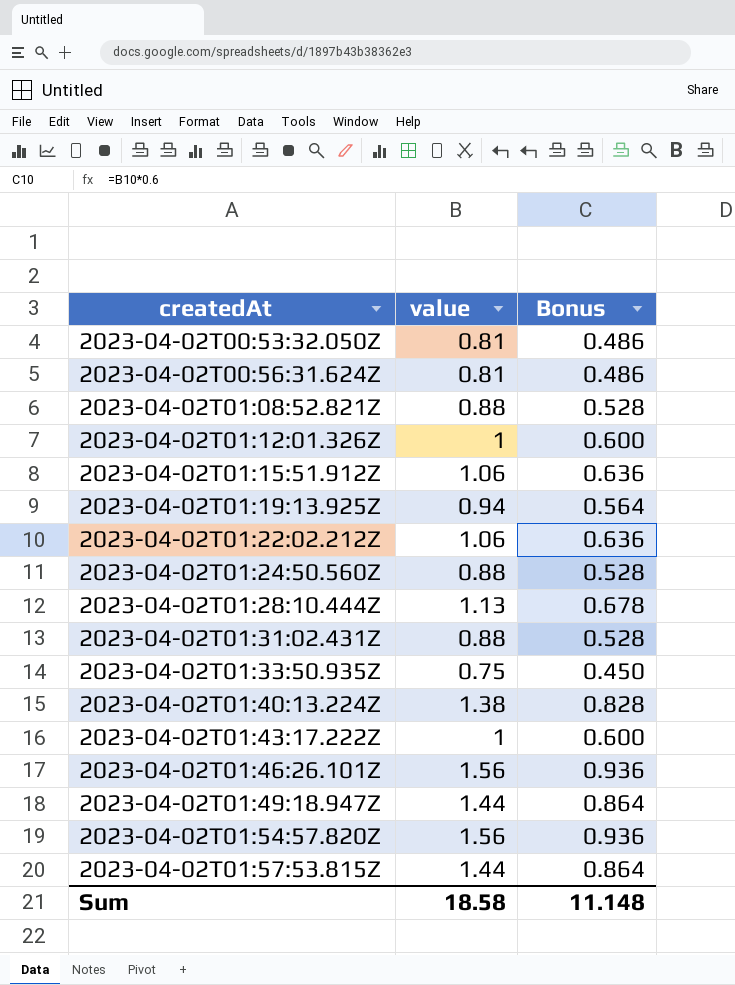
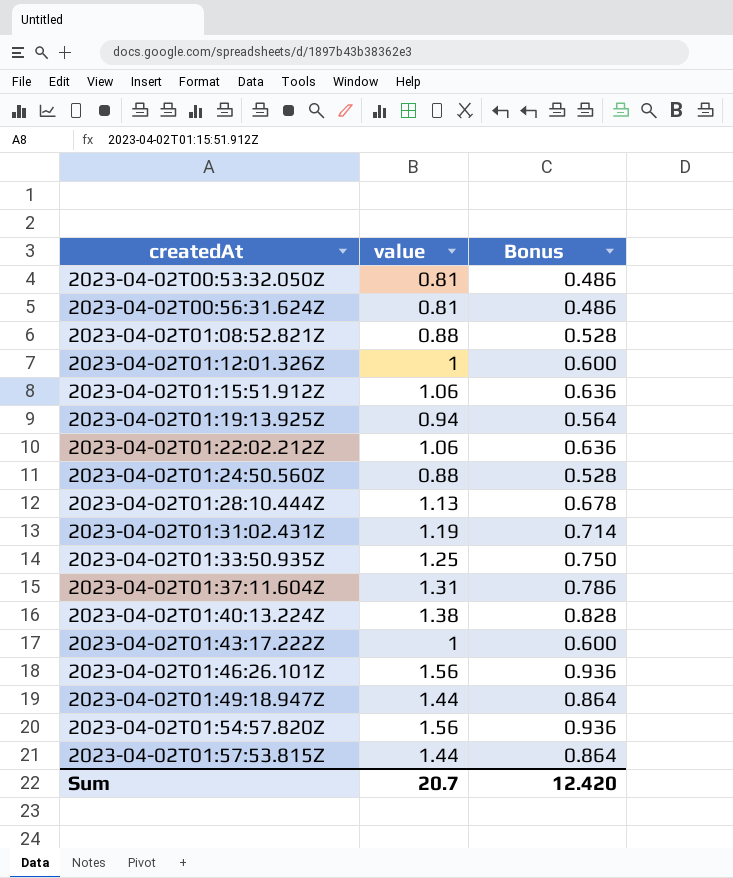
2023-04-02T01:31:02.431Z | value: 0.88 -> 1.19
2023-04-02T01:31:02.431Z | Bonus: 0.528 -> 0.714
2023-04-02T01:33:50.935Z | value: 0.75 -> 1.25
2023-04-02T01:33:50.935Z | Bonus: 0.450 -> 0.750
row 2023-04-02T01:37:11.604Z: none -> 1.31 | 0.786
Sum | value: 18.58 -> 20.7
Sum | Bonus: 11.148 -> 12.420

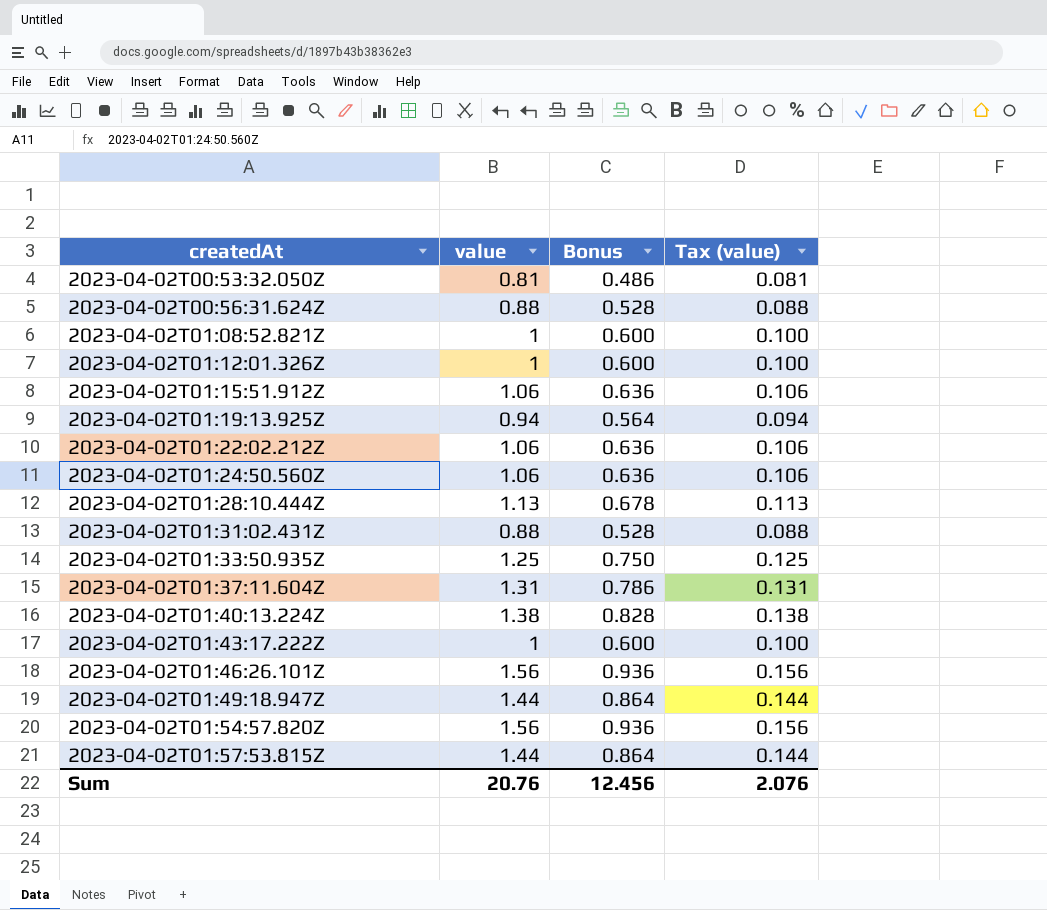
column Tax (value) | formula: none -> [value] * 0.1
2023-04-02T00:56:31.624Z | value: 0.81 -> 0.88
2023-04-02T00:56:31.624Z | Bonus: 0.486 -> 0.528
2023-04-02T01:08:52.821Z | value: 0.88 -> 1
2023-04-02T01:08:52.821Z | Bonus: 0.528 -> 0.600
2023-04-02T01:24:50.560Z | value: 0.88 -> 1.06
2023-04-02T01:24:50.560Z | Bonus: 0.528 -> 0.636
2023-04-02T01:31:02.431Z | value: 1.19 -> 0.88
2023-04-02T01:31:02.431Z | Bonus: 0.714 -> 0.528
Sum | value: 20.7 -> 20.76
Sum | Bonus: 12.420 -> 12.456

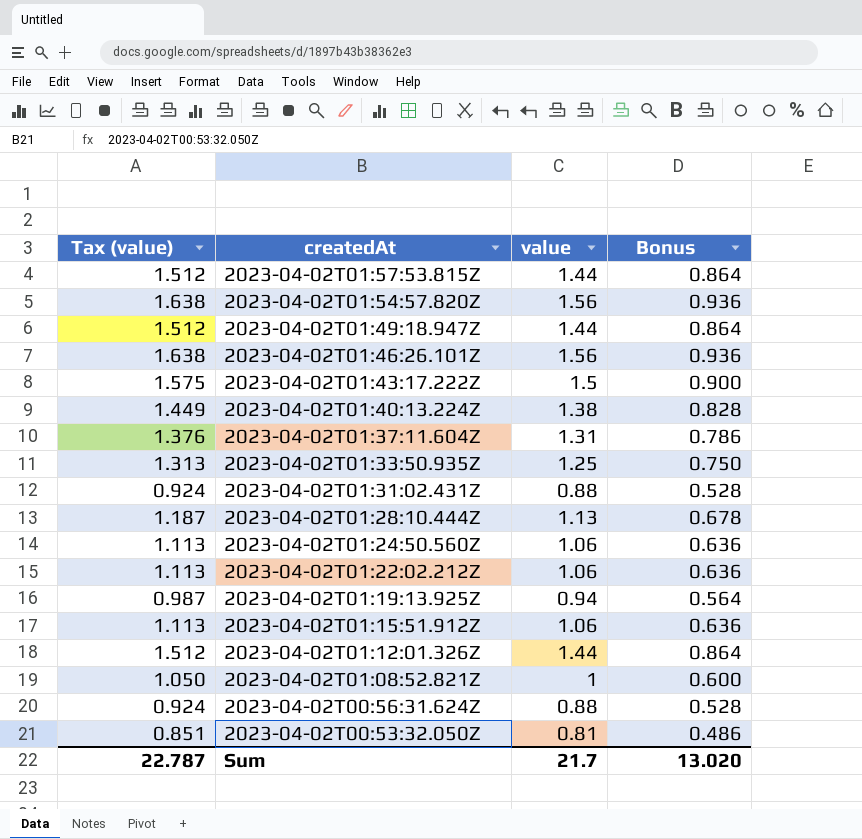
row order: createdAt ascending -> createdAt descending
column Tax (value) | formula: [value] * 0.1 -> [value] * 1.05
column Tax (value) | position: 4 -> 1
2023-04-02T01:43:17.222Z | value: 1 -> 1.5
2023-04-02T01:43:17.222Z | Bonus: 0.600 -> 0.900
2023-04-02T01:12:01.326Z | value: 1 -> 1.44
2023-04-02T01:12:01.326Z | Bonus: 0.600 -> 0.864
Sum | Tax (value): 2.076 -> 22.787
Sum | value: 20.76 -> 21.7
Sum | Bonus: 12.456 -> 13.020

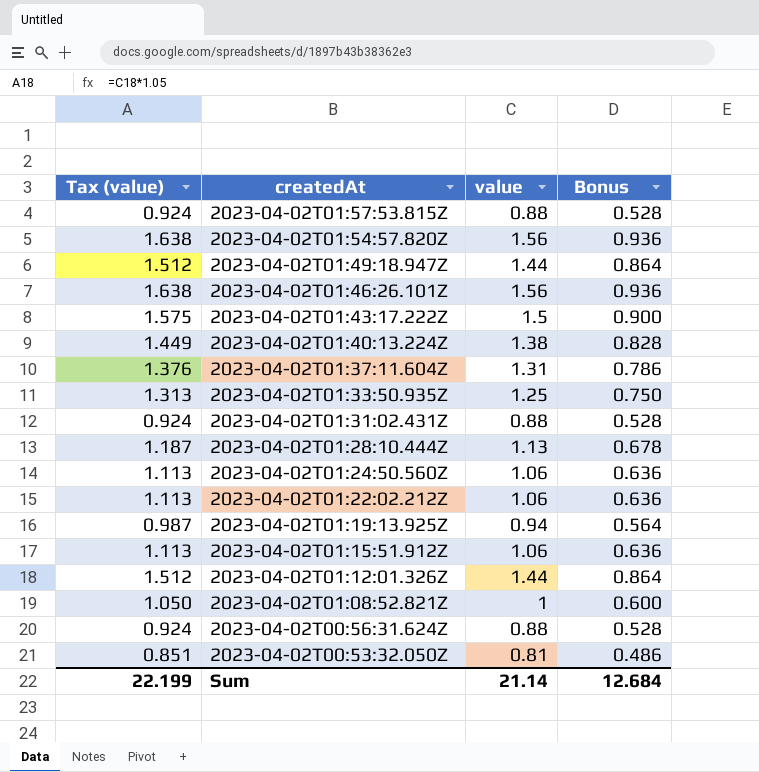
2023-04-02T01:57:53.815Z | Tax (value): 1.512 -> 0.924
2023-04-02T01:57:53.815Z | value: 1.44 -> 0.88
2023-04-02T01:57:53.815Z | Bonus: 0.864 -> 0.528
Sum | Tax (value): 22.787 -> 22.199
Sum | value: 21.7 -> 21.14
Sum | Bonus: 13.020 -> 12.684

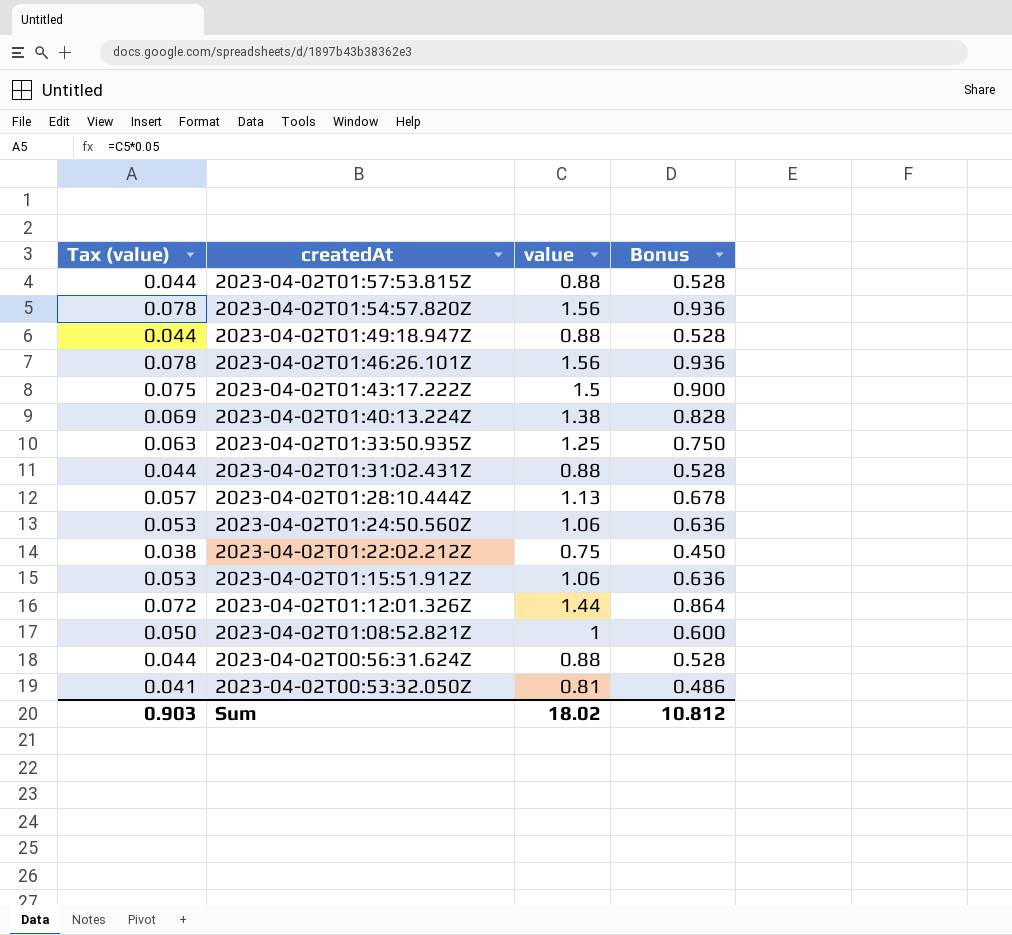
column Tax (value) | formula: [value] * 1.05 -> [value] * 0.05
row 2023-04-02T01:37:11.604Z: 1.376 | 1.31 | 0.786 -> none
row 2023-04-02T01:19:13.925Z: 0.987 | 0.94 | 0.564 -> none
2023-04-02T01:49:18.947Z | value: 1.44 -> 0.88
2023-04-02T01:49:18.947Z | Bonus: 0.864 -> 0.528
2023-04-02T01:22:02.212Z | value: 1.06 -> 0.75
2023-04-02T01:22:02.212Z | Bonus: 0.636 -> 0.450
Sum | Tax (value): 22.199 -> 0.903
Sum | value: 21.14 -> 18.02
Sum | Bonus: 12.684 -> 10.812

